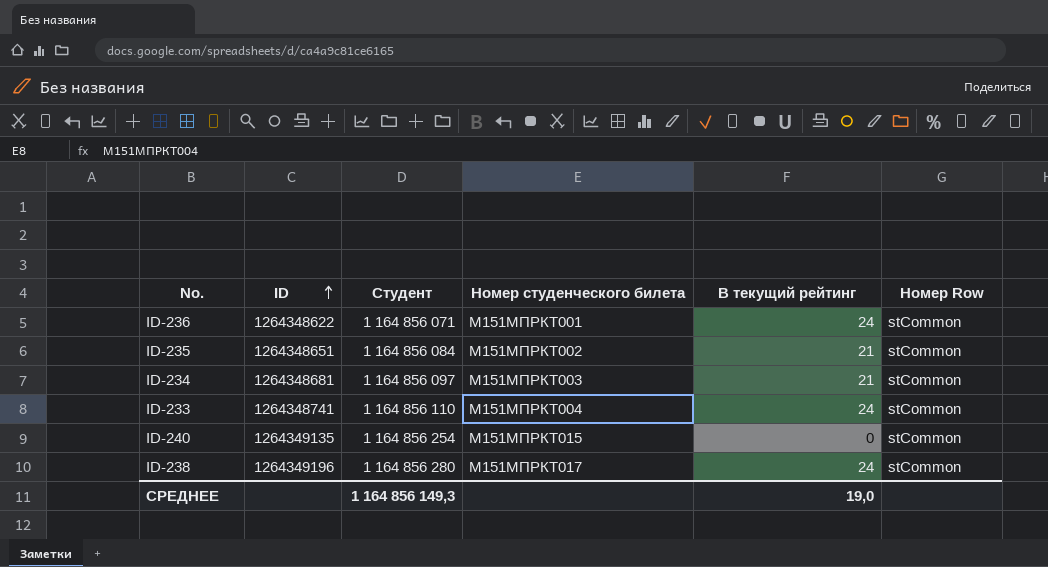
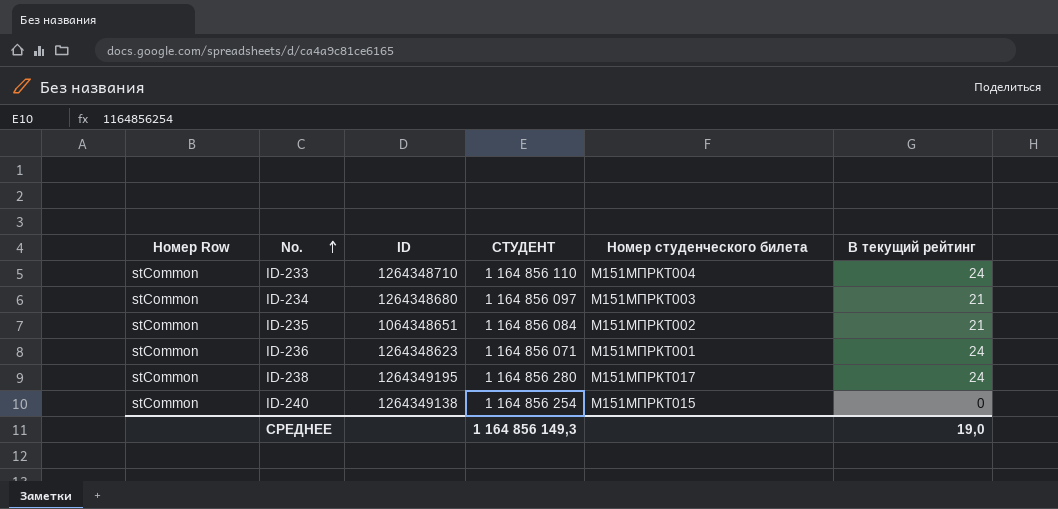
row order: ID ascending -> No. ascending
column Номер Row | position: 6 -> 1
column name: Студент -> СТУДЕНТ
ID-233 | ID: 1264348741 -> 1264348710
ID-234 | ID: 1264348681 -> 1264348680
ID-235 | ID: 1264348651 -> 1064348651
ID-236 | ID: 1264348622 -> 1264348623
ID-238 | ID: 1264349196 -> 1264349195
ID-240 | ID: 1264349135 -> 1264349138

